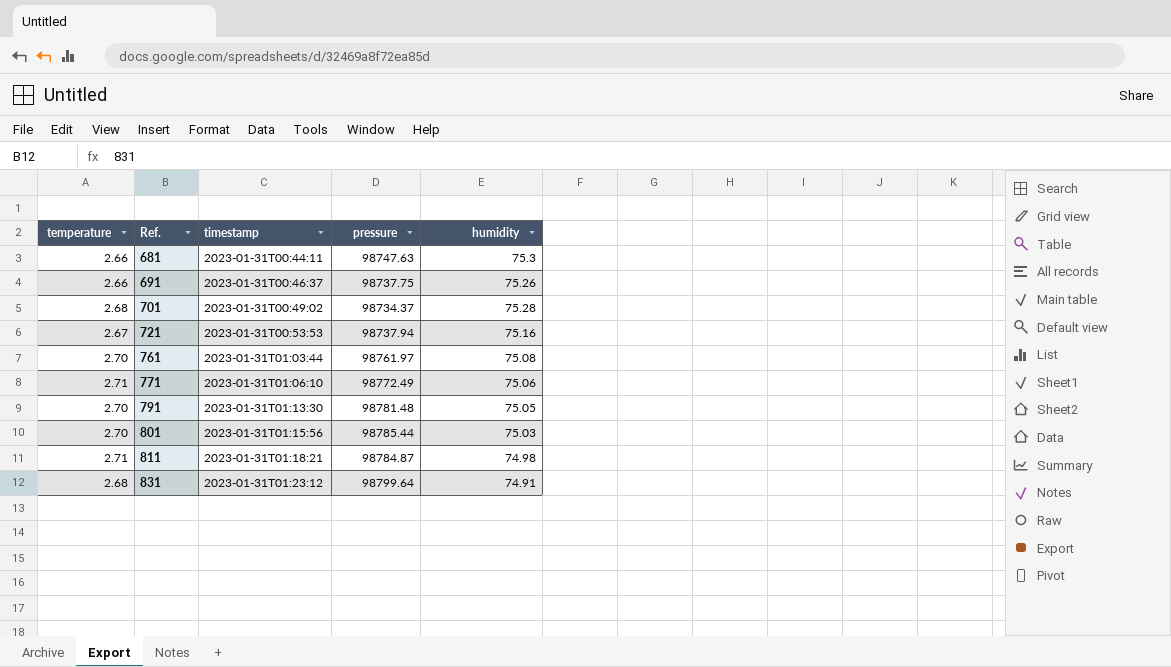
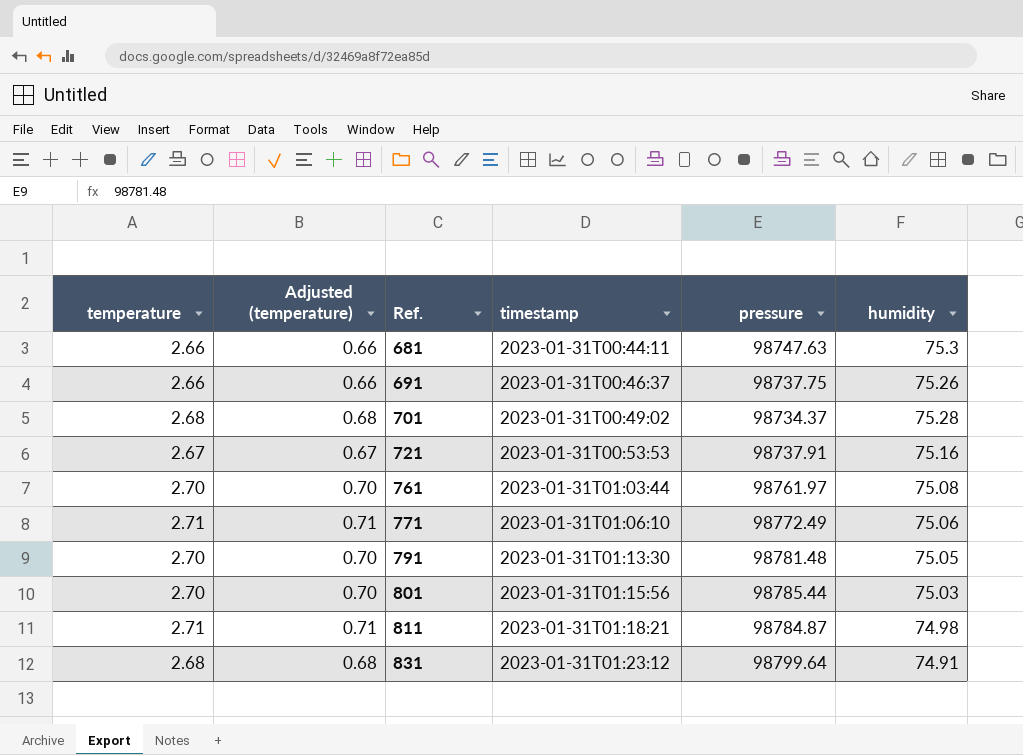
column Adjusted (temperature) | formula: none -> [temperature] - 2
721 | pressure: 98737.94 -> 98737.91

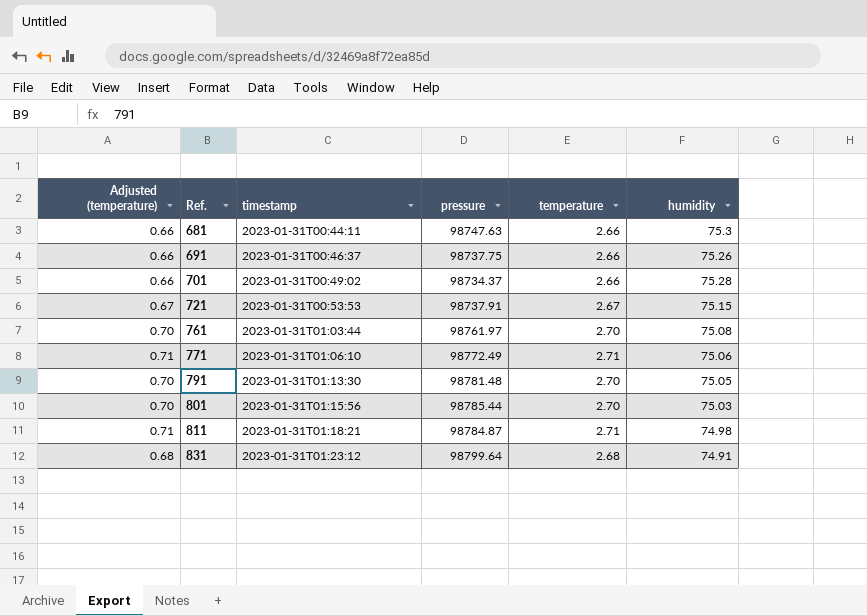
column temperature | position: 1 -> 5
701 | Adjusted (temperature): 0.68 -> 0.66
701 | temperature: 2.68 -> 2.66
721 | humidity: 75.16 -> 75.15

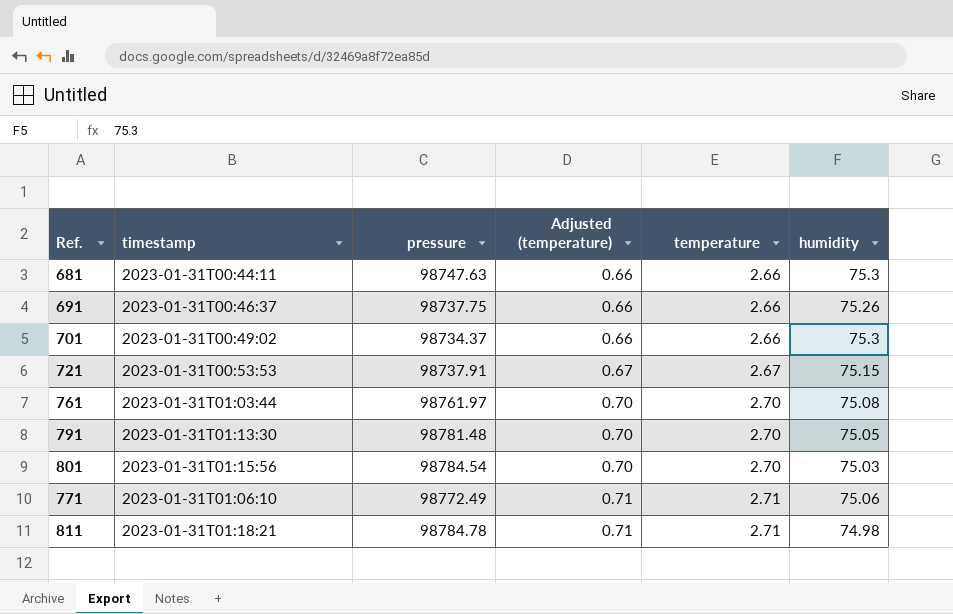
row order: Ref. ascending -> Adjusted (temperature) ascending
column Adjusted (temperature) | position: 1 -> 4
row 831: 0.68 | 2023-01-31T01:23:12 | 98799.64 | 2.68 | 74.91 -> none
701 | humidity: 75.28 -> 75.3
801 | pressure: 98785.44 -> 98784.54
811 | pressure: 98784.87 -> 98784.78

